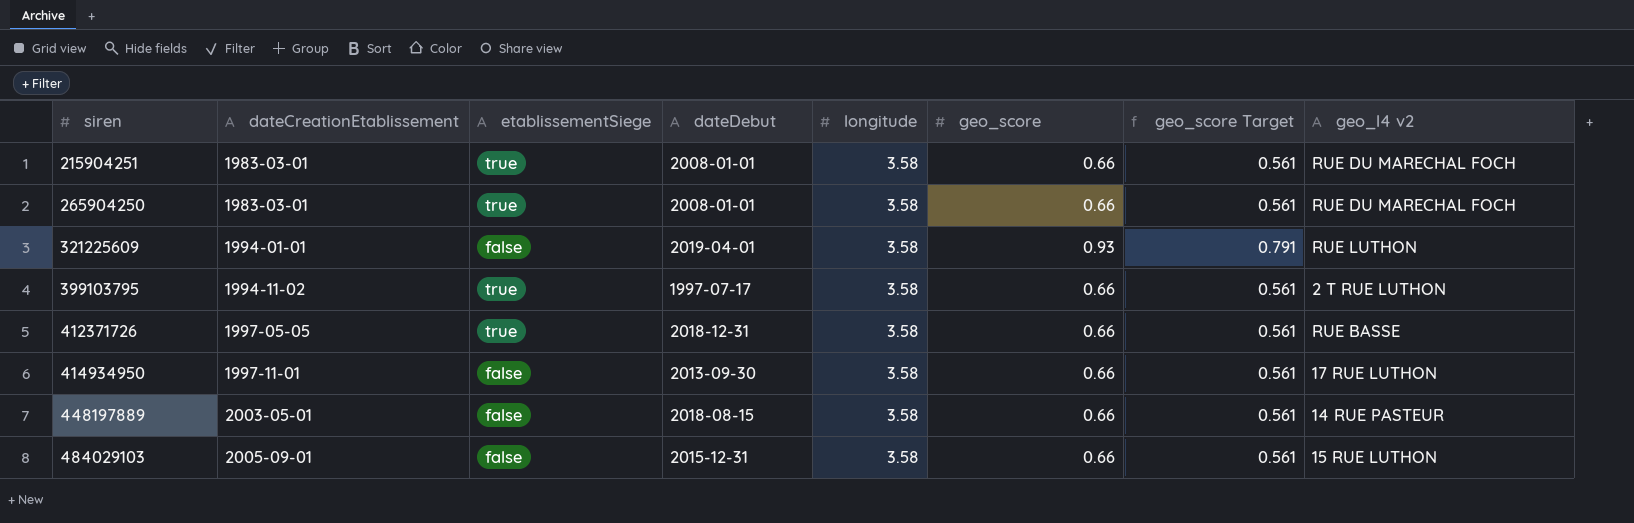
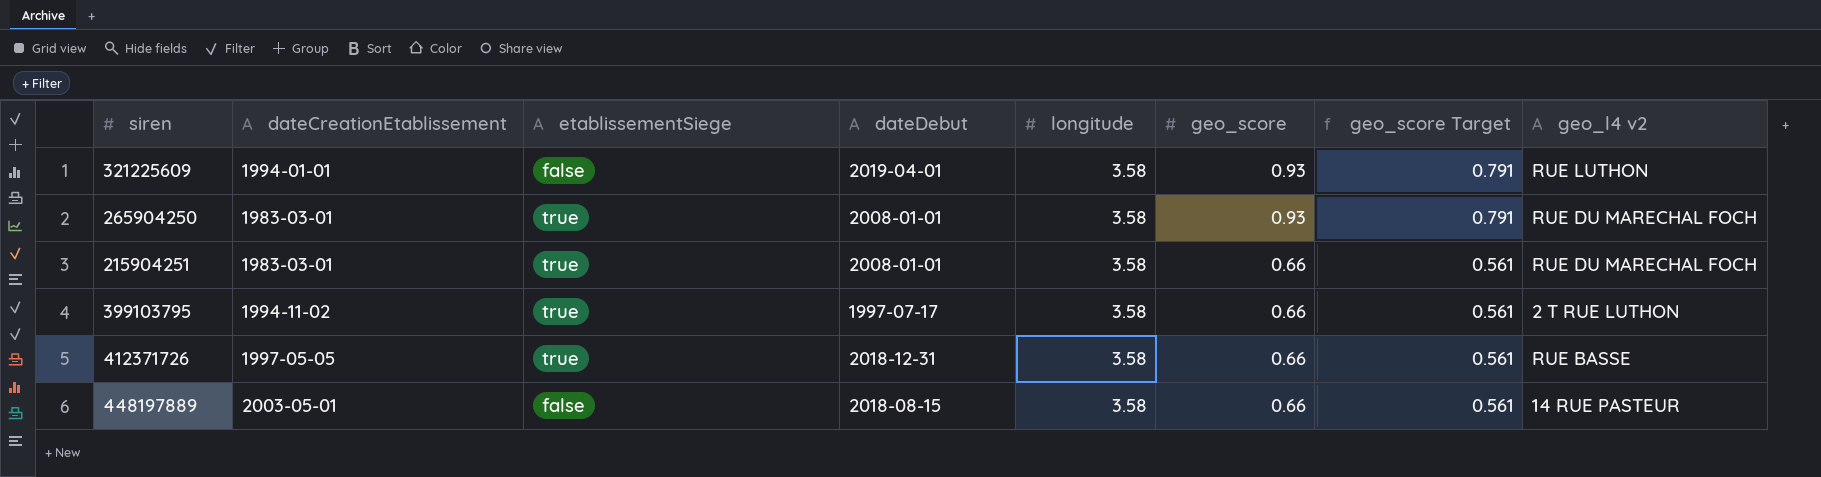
row order: siren ascending -> geo_score descending
row 414934950: 1997-11-01 | false | 2013-09-30 | 3.58 | 0.66 | 0.561 | 17 RUE LUTHON -> none
row 484029103: 2005-09-01 | false | 2015-12-31 | 3.58 | 0.66 | 0.561 | 15 RUE LUTHON -> none
265904250 | geo_score: 0.66 -> 0.93
265904250 | geo_score Target: 0.561 -> 0.791

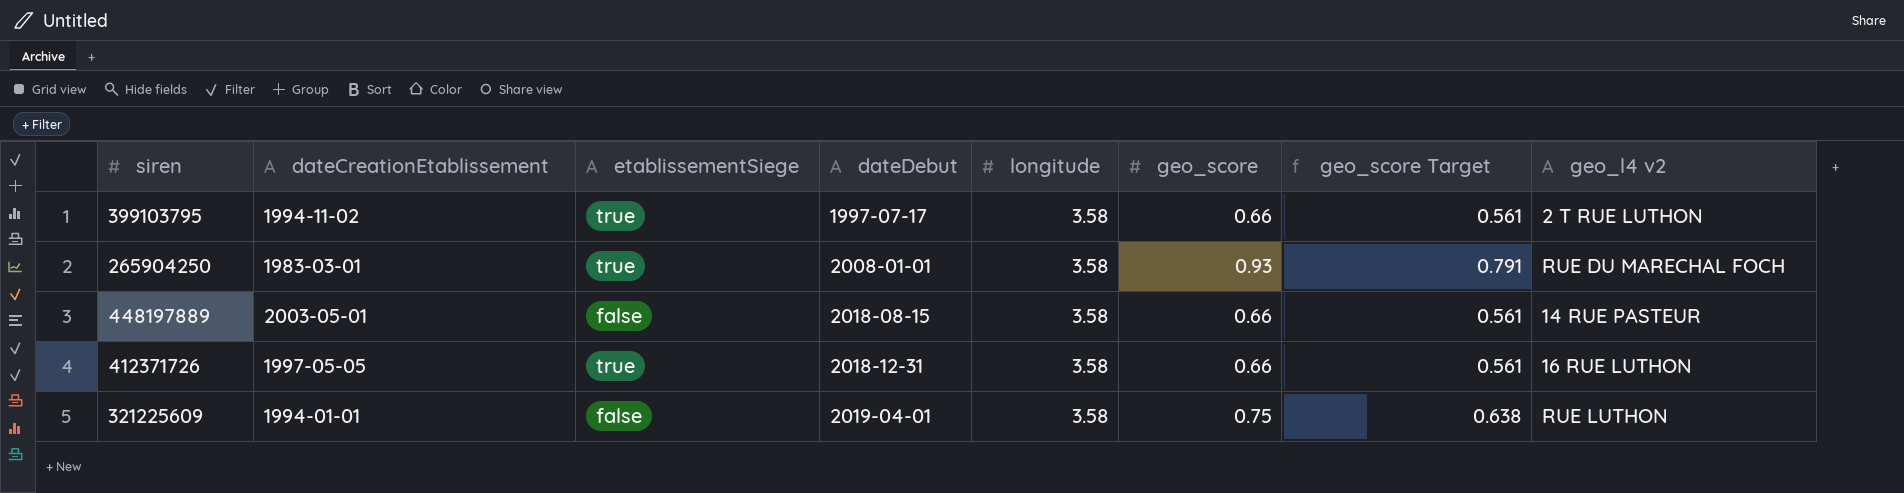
row order: geo_score descending -> dateDebut ascending
row 215904251: 1983-03-01 | true | 2008-01-01 | 3.58 | 0.66 | 0.561 | RUE DU MARECHAL FOCH -> none
412371726 | geo_l4 v2: RUE BASSE -> 16 RUE LUTHON
321225609 | geo_score: 0.93 -> 0.75
321225609 | geo_score Target: 0.791 -> 0.638

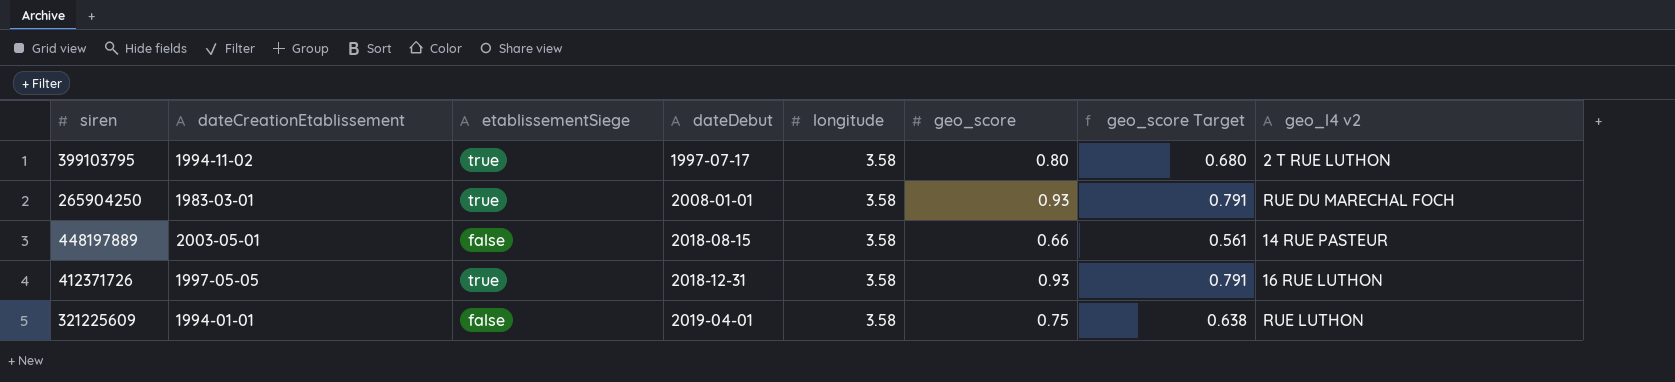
399103795 | geo_score: 0.66 -> 0.80
399103795 | geo_score Target: 0.561 -> 0.680
412371726 | geo_score: 0.66 -> 0.93
412371726 | geo_score Target: 0.561 -> 0.791

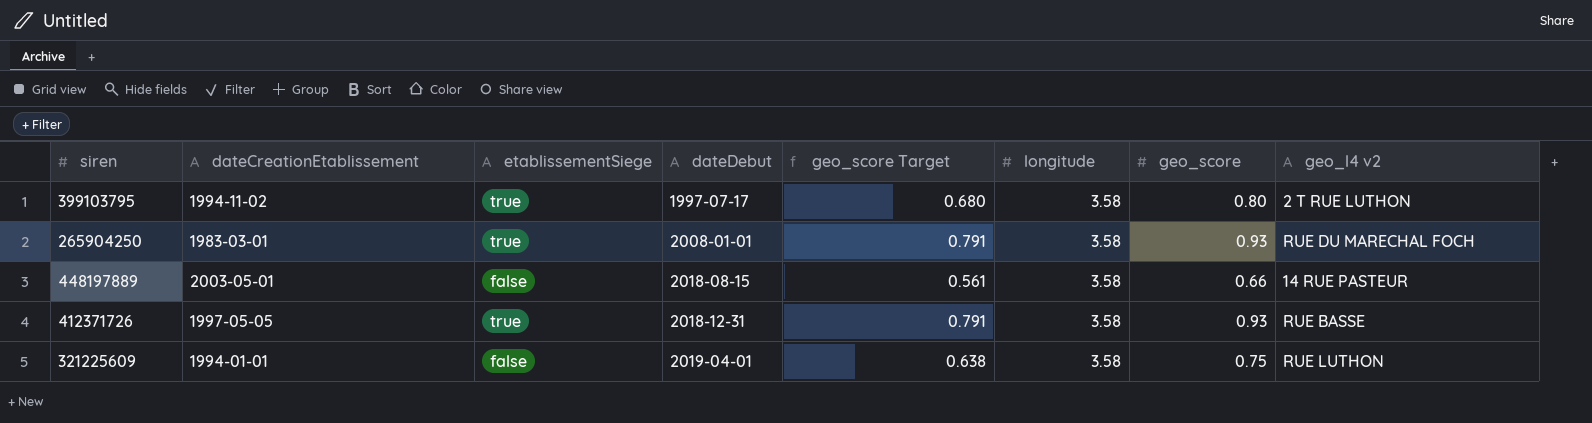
column geo_score Target | position: 7 -> 5
412371726 | geo_l4 v2: 16 RUE LUTHON -> RUE BASSE

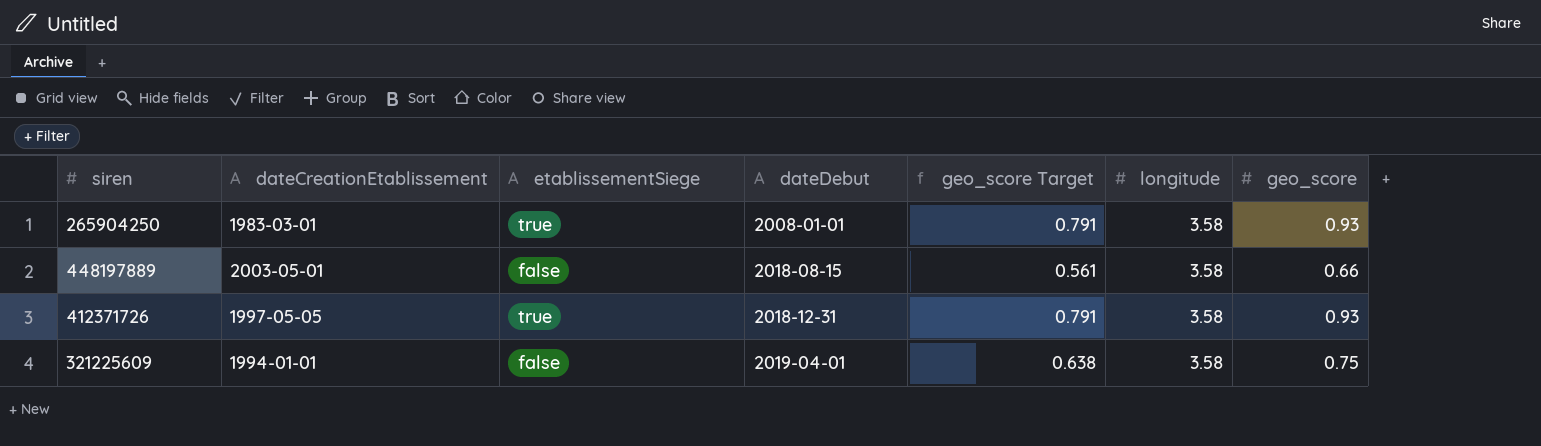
column geo_l4 v2 | position: 8 -> none
row 399103795: 1994-11-02 | true | 1997-07-17 | 0.680 | 3.58 | 0.80 | 2 T RUE LUTHON -> none

